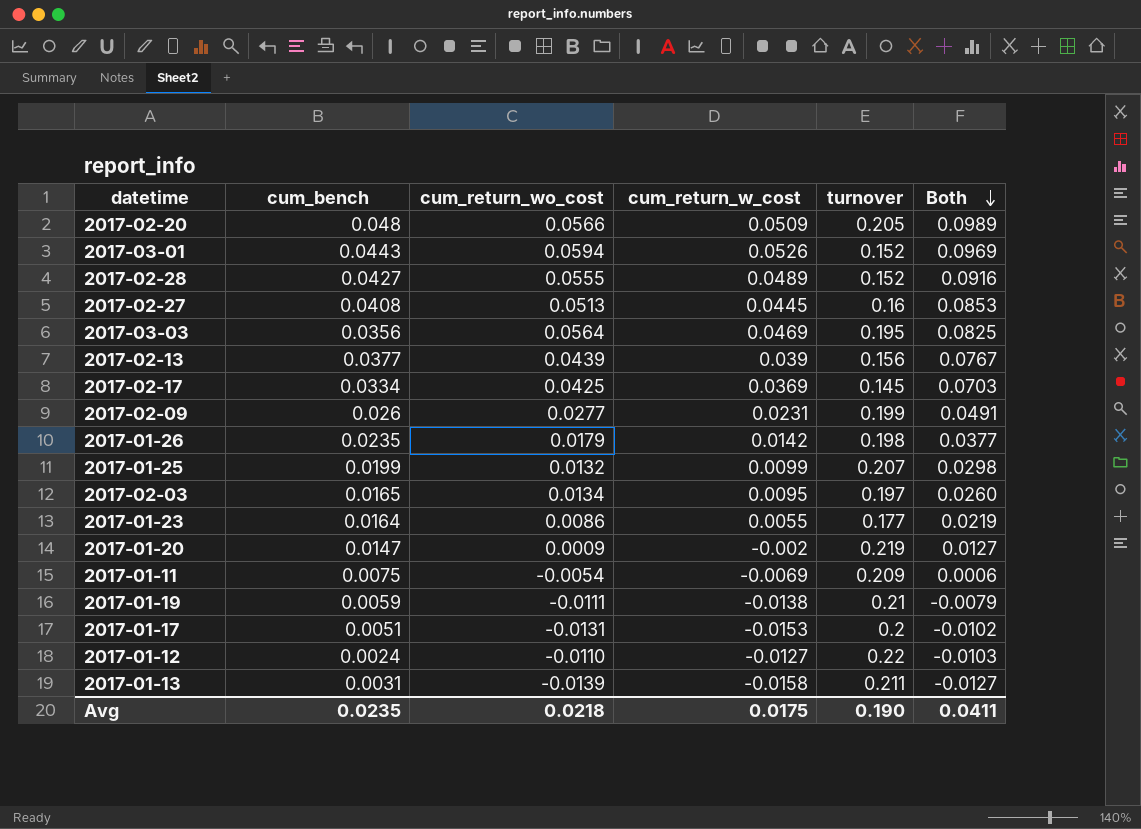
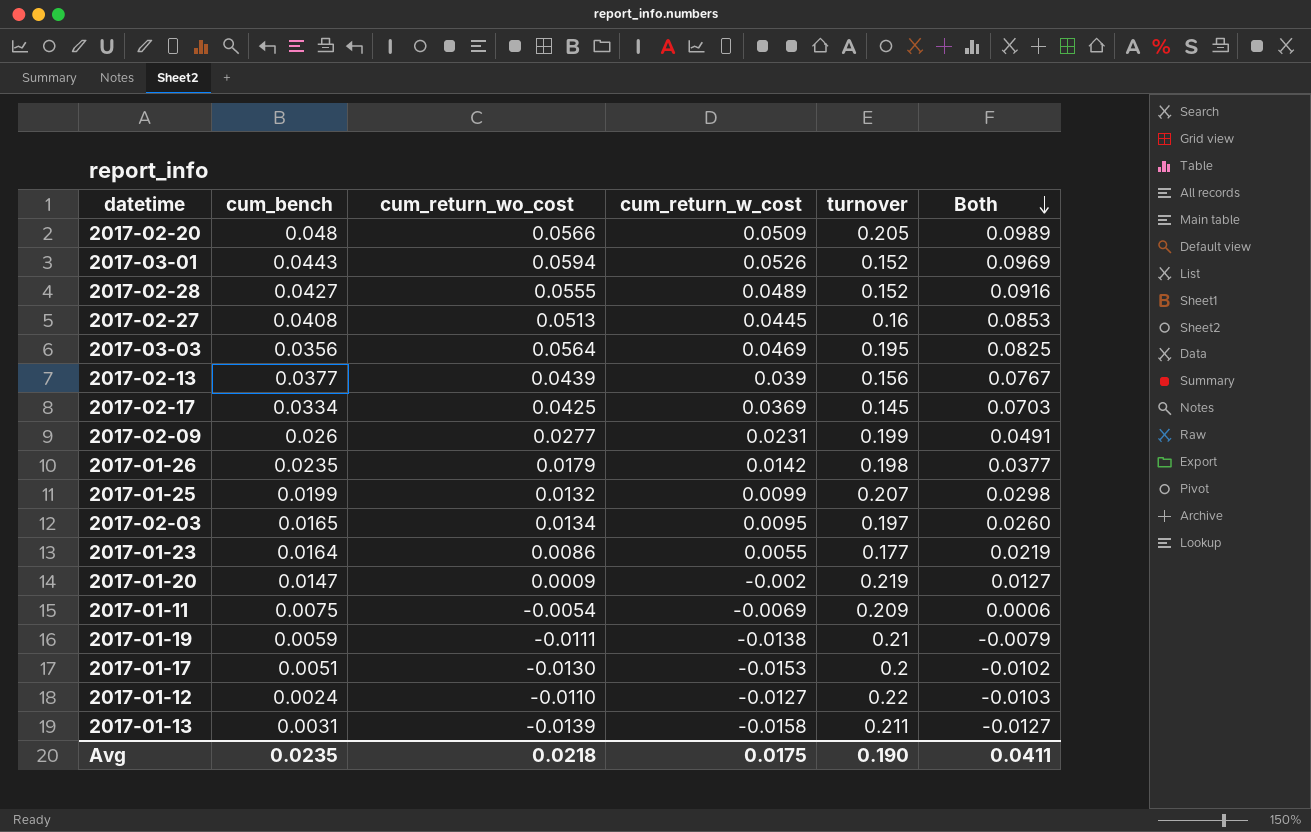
2017-01-17 | cum_return_wo_cost: -0.0131 -> -0.0130

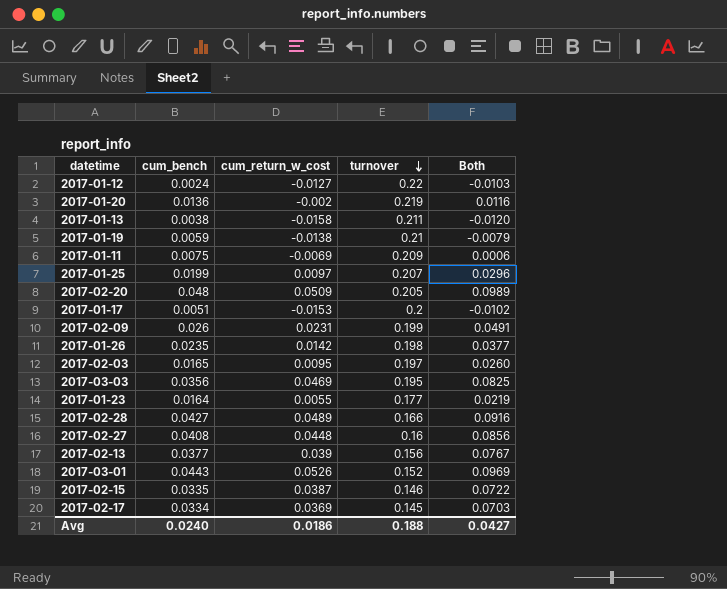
row order: Both descending -> turnover descending
column cum_return_wo_cost | position: 3 -> none
2017-01-20 | cum_bench: 0.0147 -> 0.0136
2017-01-20 | Both: 0.0127 -> 0.0116
2017-01-13 | cum_bench: 0.0031 -> 0.0038
2017-01-13 | Both: -0.0127 -> -0.0120
2017-01-25 | cum_return_w_cost: 0.0099 -> 0.0097
2017-01-25 | Both: 0.0298 -> 0.0296
2017-02-28 | turnover: 0.152 -> 0.166
2017-02-27 | cum_return_w_cost: 0.0445 -> 0.0448
2017-02-27 | Both: 0.0853 -> 0.0856
row 2017-02-15: none -> 0.0335 | 0.0387 | 0.146 | 0.0722
Avg | cum_bench: 0.0235 -> 0.0240
Avg | cum_return_w_cost: 0.0175 -> 0.0186
Avg | turnover: 0.190 -> 0.188
Avg | Both: 0.0411 -> 0.0427

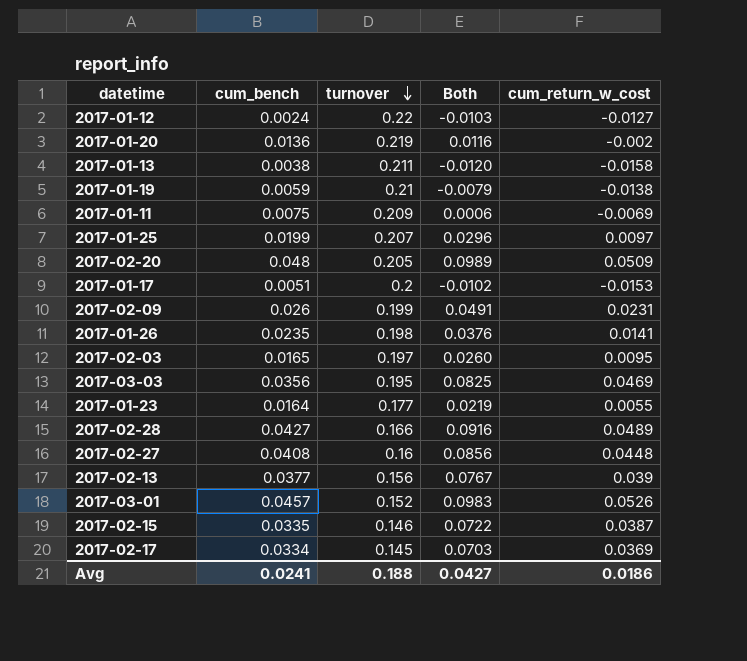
column cum_return_w_cost | position: 3 -> 5
2017-01-26 | Both: 0.0377 -> 0.0376
2017-01-26 | cum_return_w_cost: 0.0142 -> 0.0141
2017-03-01 | cum_bench: 0.0443 -> 0.0457
2017-03-01 | Both: 0.0969 -> 0.0983
Avg | cum_bench: 0.0240 -> 0.0241

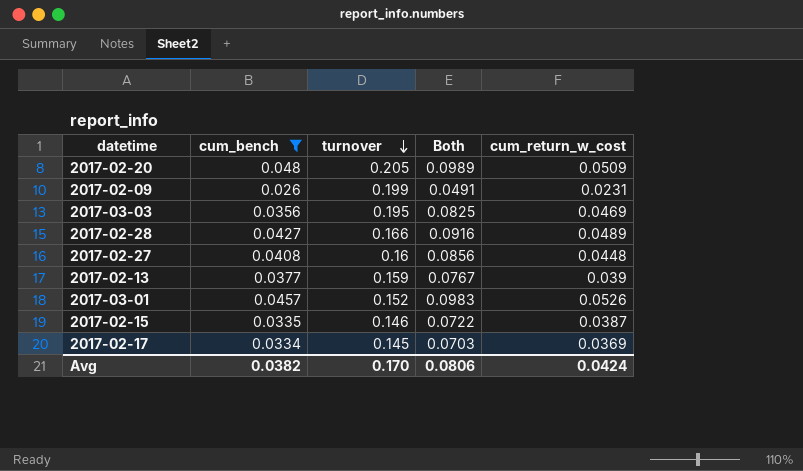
filter: none -> cum_bench >= 0.026
2017-02-13 | turnover: 0.156 -> 0.159
Avg | cum_bench: 0.0241 -> 0.0382
Avg | turnover: 0.188 -> 0.170
Avg | Both: 0.0427 -> 0.0806
Avg | cum_return_w_cost: 0.0186 -> 0.0424

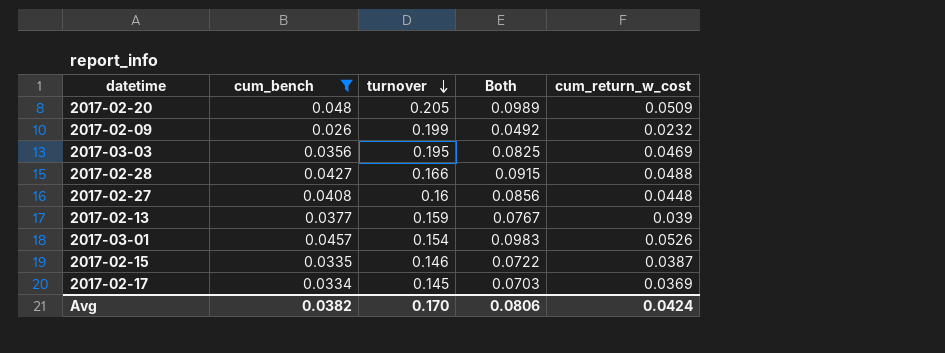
2017-02-09 | Both: 0.0491 -> 0.0492
2017-02-09 | cum_return_w_cost: 0.0231 -> 0.0232
2017-02-28 | Both: 0.0916 -> 0.0915
2017-02-28 | cum_return_w_cost: 0.0489 -> 0.0488
2017-03-01 | turnover: 0.152 -> 0.154

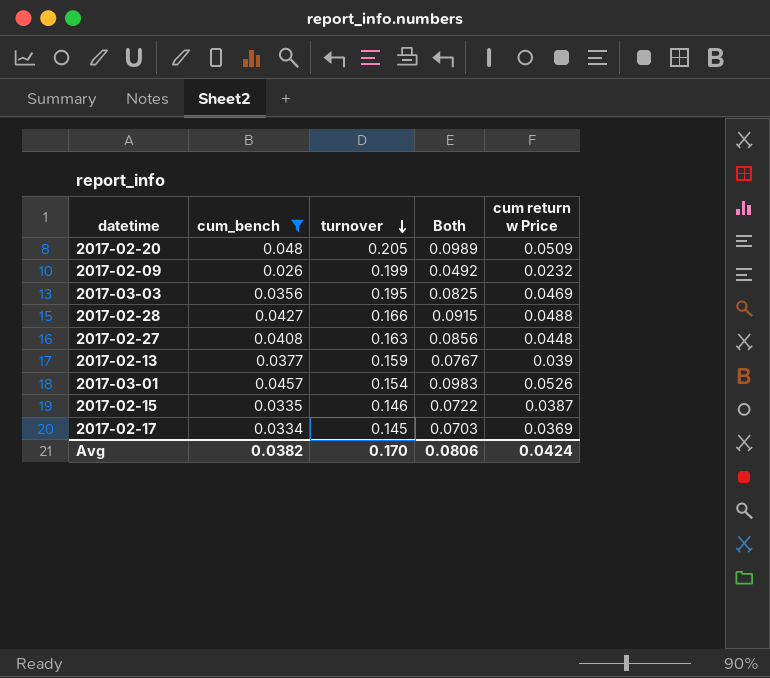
column name: cum_return_w_cost -> cum return w Price
2017-02-27 | turnover: 0.16 -> 0.163

